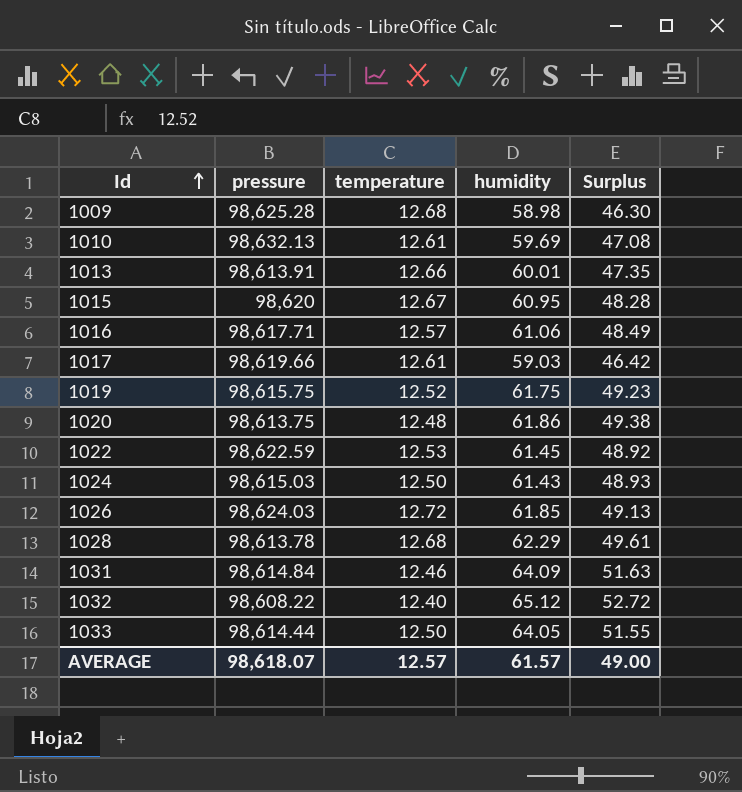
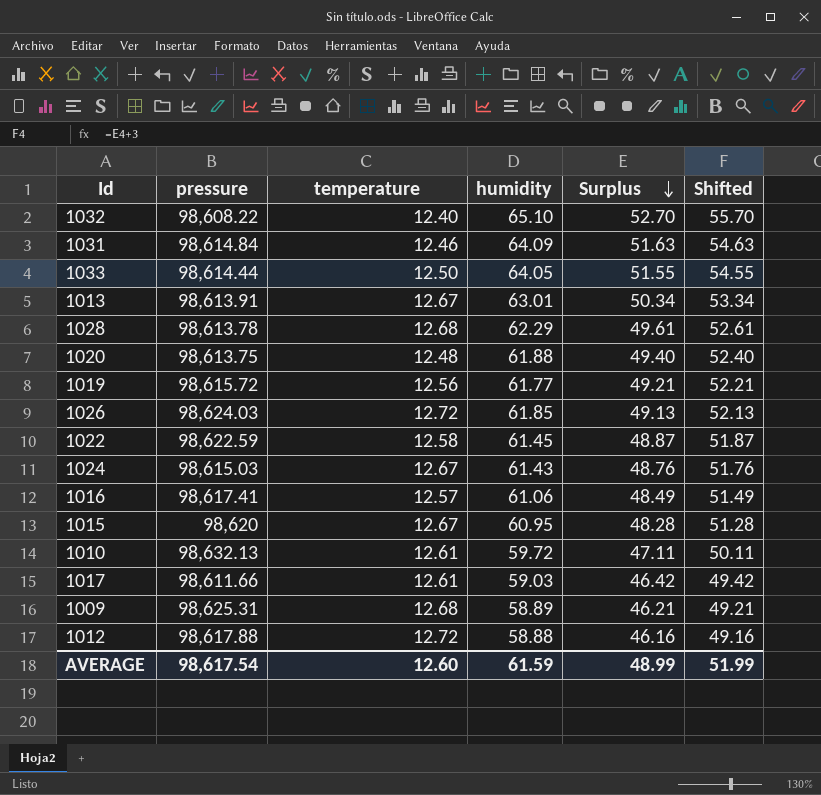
row order: Id ascending -> Surplus descending
column Shifted | formula: none -> [Surplus] + 3
1032 | humidity: 65.12 -> 65.10
1032 | Surplus: 52.72 -> 52.70
1013 | temperature: 12.66 -> 12.67
1013 | humidity: 60.01 -> 63.01
1013 | Surplus: 47.35 -> 50.34
1020 | humidity: 61.86 -> 61.88
1020 | Surplus: 49.38 -> 49.40
1019 | pressure: 98,615.75 -> 98,615.72
1019 | temperature: 12.52 -> 12.56
1019 | humidity: 61.75 -> 61.77
1019 | Surplus: 49.23 -> 49.21
1022 | temperature: 12.53 -> 12.58
1022 | Surplus: 48.92 -> 48.87
1024 | temperature: 12.50 -> 12.67
1024 | Surplus: 48.93 -> 48.76
1016 | pressure: 98,617.71 -> 98,617.41
1010 | humidity: 59.69 -> 59.72
1010 | Surplus: 47.08 -> 47.11
1017 | pressure: 98,619.66 -> 98,611.66
1009 | pressure: 98,625.28 -> 98,625.31
1009 | humidity: 58.98 -> 58.89
1009 | Surplus: 46.30 -> 46.21
row 1012: none -> 98,617.88 | 12.72 | 58.88 | 46.16 | 49.16
AVERAGE | pressure: 98,618.07 -> 98,617.54
AVERAGE | temperature: 12.57 -> 12.60
AVERAGE | humidity: 61.57 -> 61.59
AVERAGE | Surplus: 49.00 -> 48.99

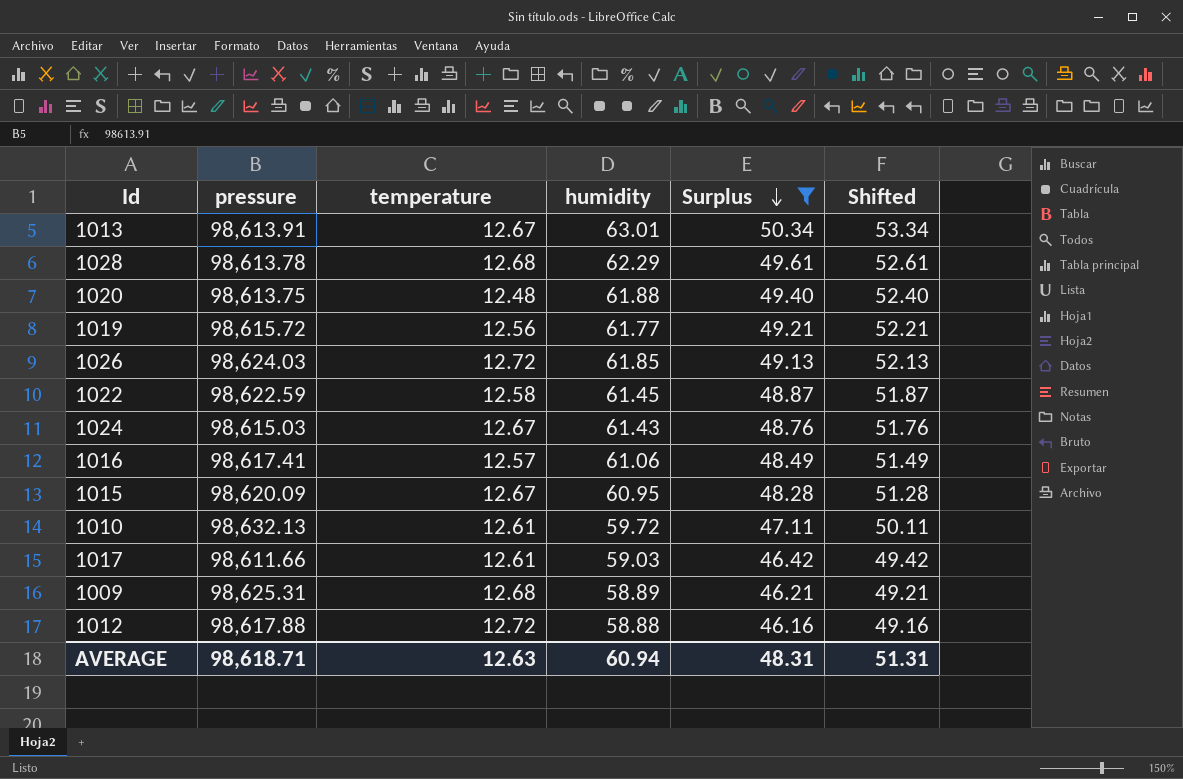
filter: none -> Surplus <= 50.34
1015 | pressure: 98,620 -> 98,620.09
AVERAGE | pressure: 98,617.54 -> 98,618.71
AVERAGE | temperature: 12.60 -> 12.63
AVERAGE | humidity: 61.59 -> 60.94
AVERAGE | Surplus: 48.99 -> 48.31
AVERAGE | Shifted: 51.99 -> 51.31

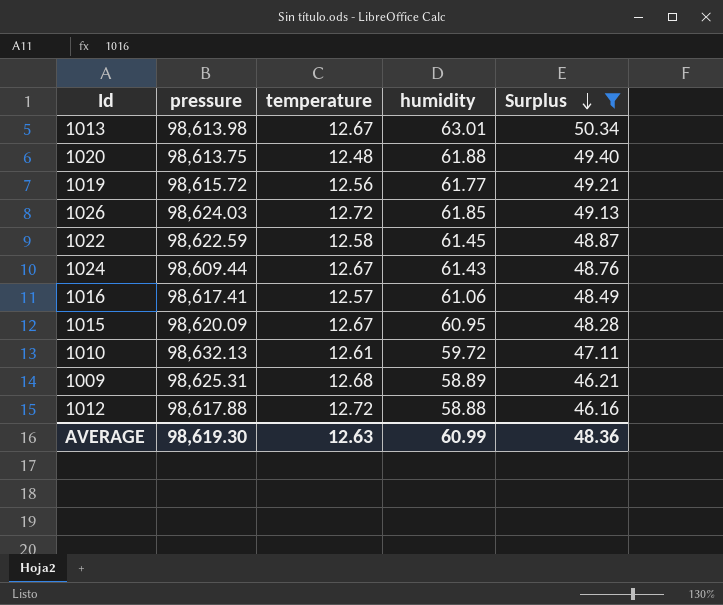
column Shifted | formula: [Surplus] + 3 -> none
row 1028: 98,613.78 | 12.68 | 62.29 | 49.61 | 52.61 -> none
row 1017: 98,611.66 | 12.61 | 59.03 | 46.42 | 49.42 -> none
1013 | pressure: 98,613.91 -> 98,613.98
1024 | pressure: 98,615.03 -> 98,609.44
AVERAGE | pressure: 98,618.71 -> 98,619.30
AVERAGE | humidity: 60.94 -> 60.99
AVERAGE | Surplus: 48.31 -> 48.36

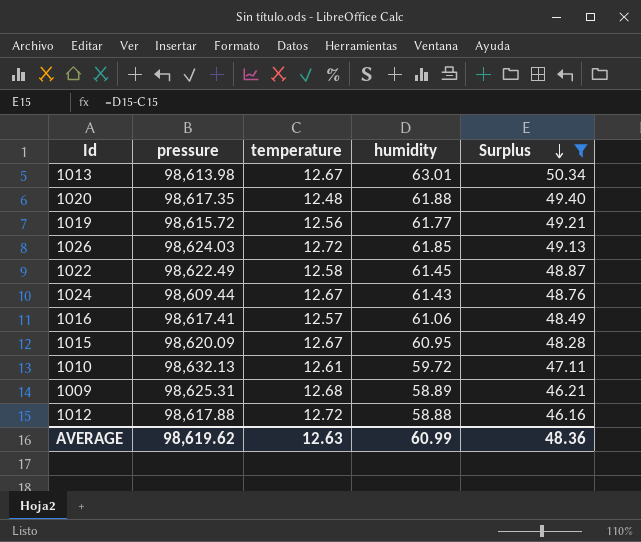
1020 | pressure: 98,613.75 -> 98,617.35
1022 | pressure: 98,622.59 -> 98,622.49
AVERAGE | pressure: 98,619.30 -> 98,619.62

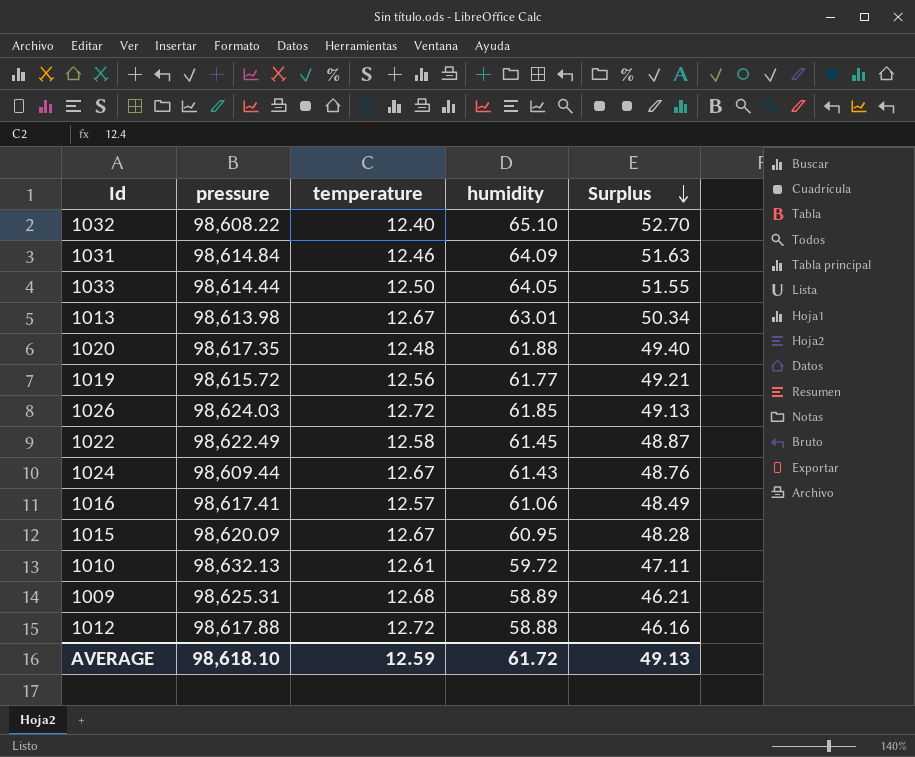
filter: Surplus <= 50.34 -> none
AVERAGE | pressure: 98,619.62 -> 98,618.10
AVERAGE | temperature: 12.63 -> 12.59
AVERAGE | humidity: 60.99 -> 61.72
AVERAGE | Surplus: 48.36 -> 49.13

